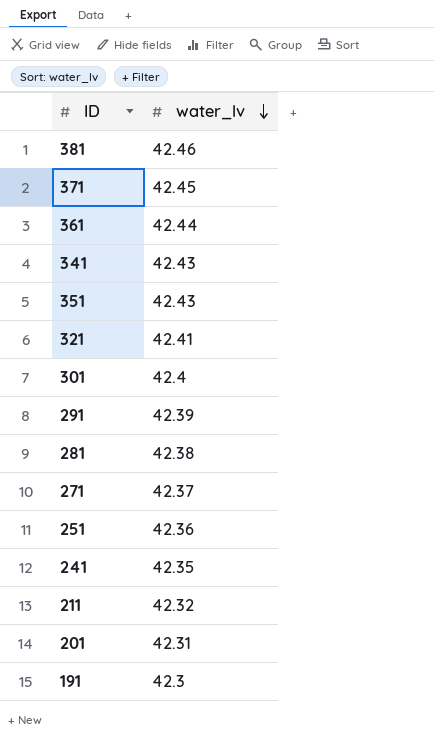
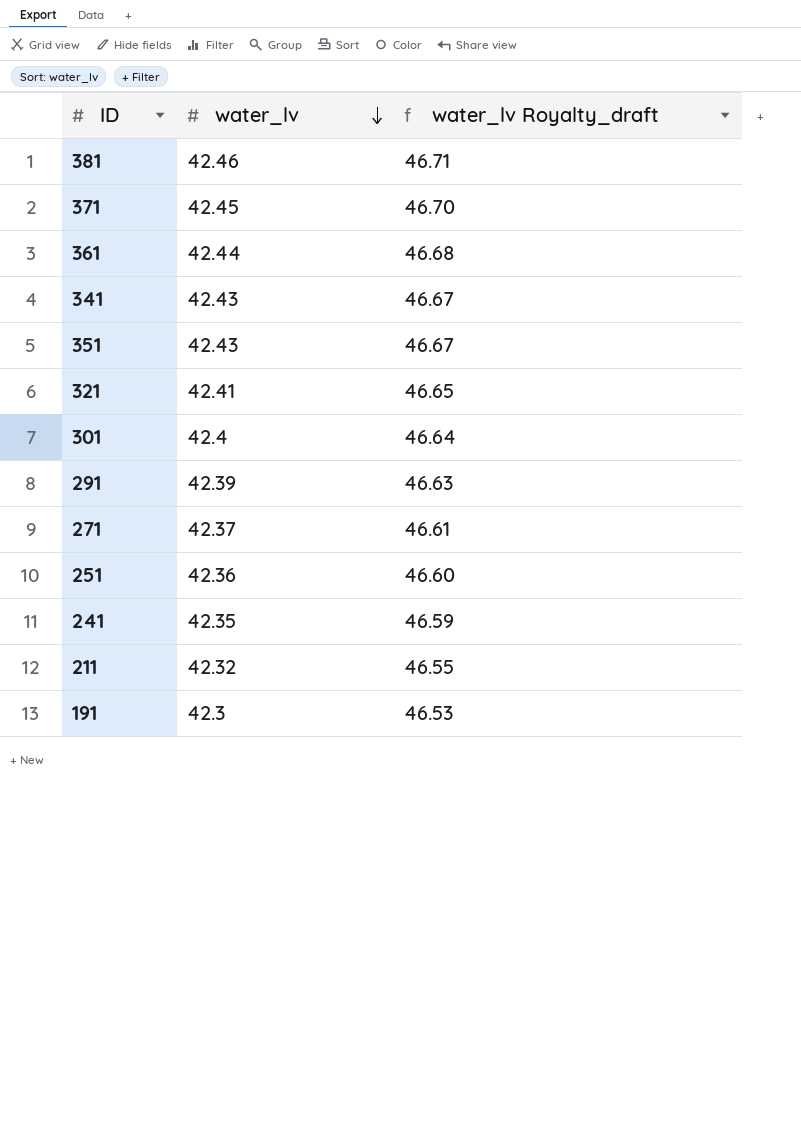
column water_lv Royalty_draft | formula: none -> [water_lv] * 1.1
row 281: 42.38 -> none
row 201: 42.31 -> none

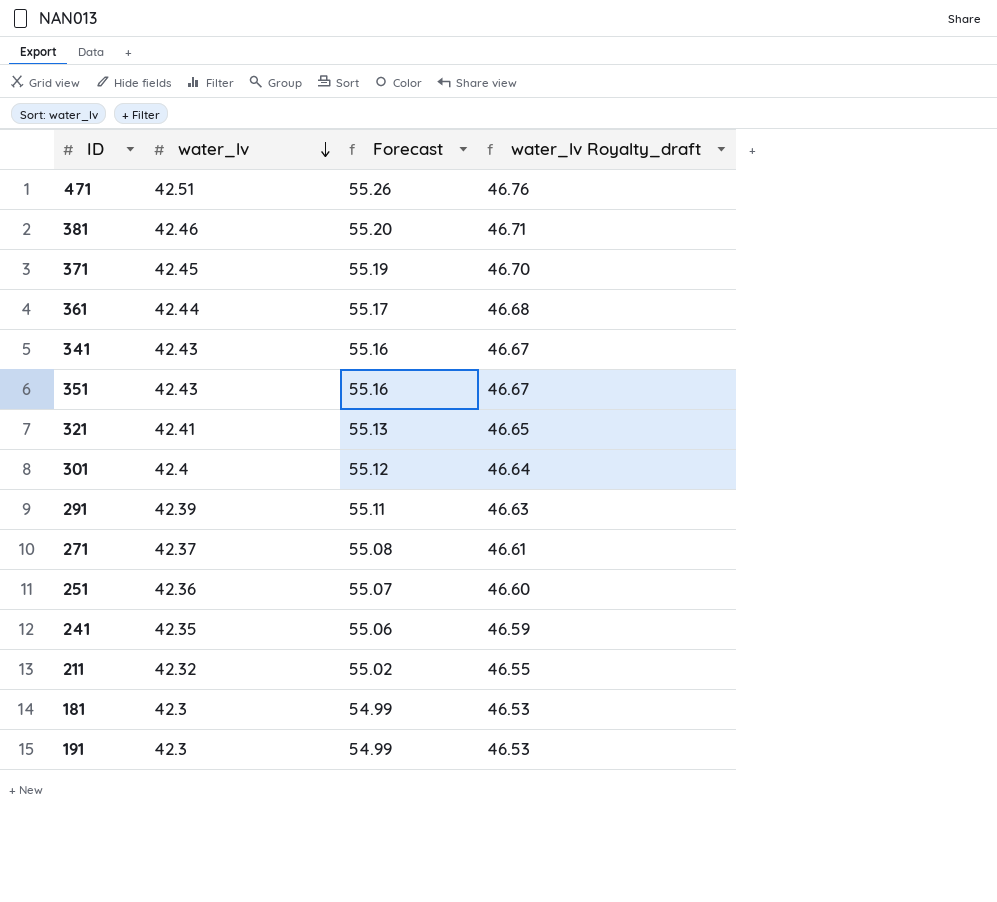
column Forecast | formula: none -> [water_lv] * 1.3
row 471: none -> 42.51 | 55.26 | 46.76
row 181: none -> 42.3 | 54.99 | 46.53

